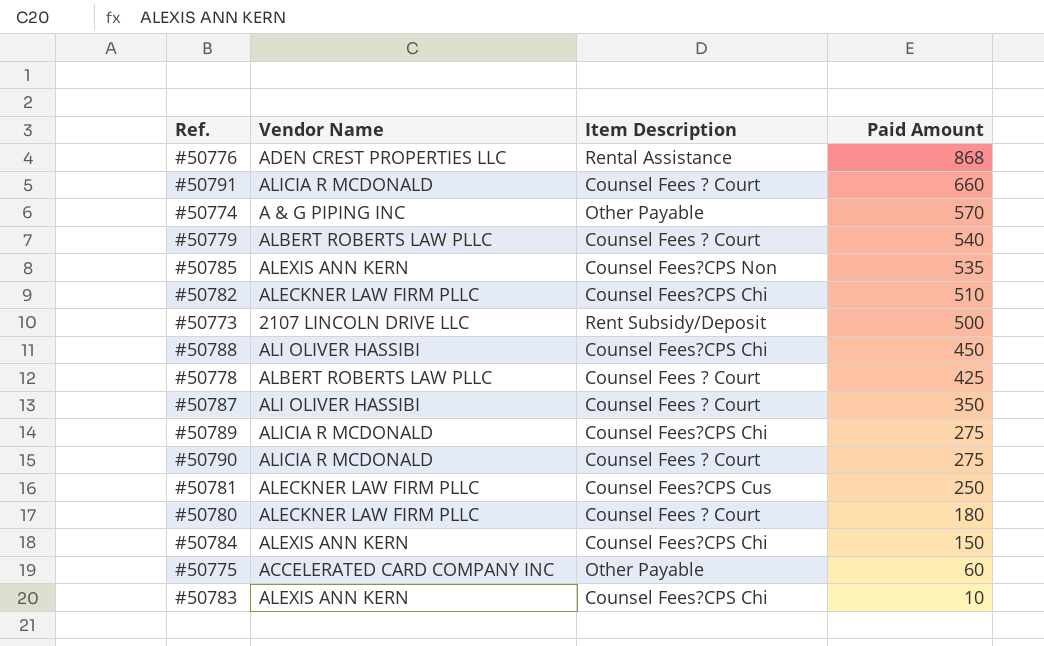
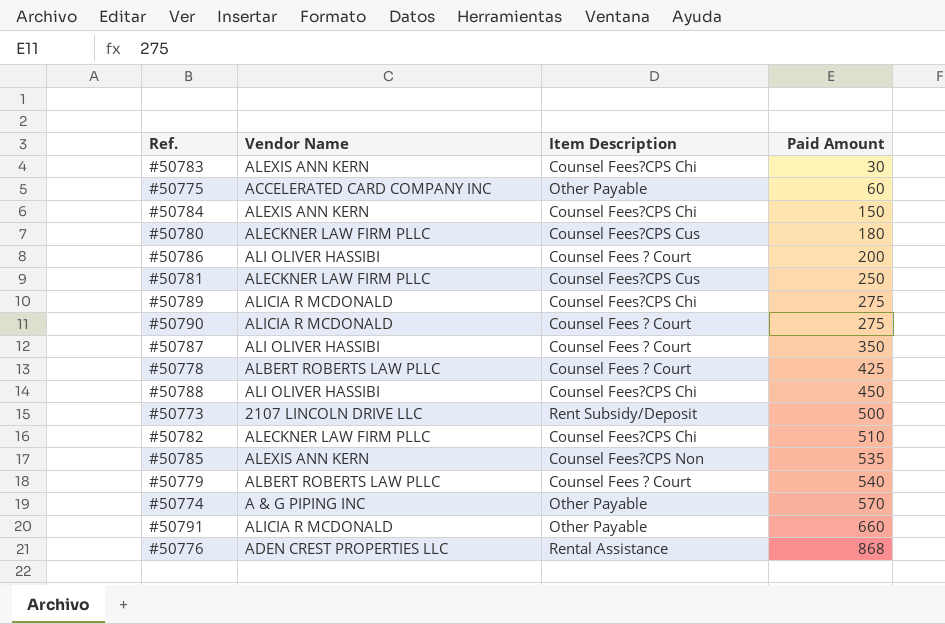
row order: Paid Amount descending -> Paid Amount ascending
#50783 | Paid Amount: 10 -> 30
#50780 | Item Description: Counsel Fees ? Court -> Counsel Fees?CPS Cus
row #50786: none -> ALI OLIVER HASSIBI | Counsel Fees ? Court | 200
#50791 | Item Description: Counsel Fees ? Court -> Other Payable

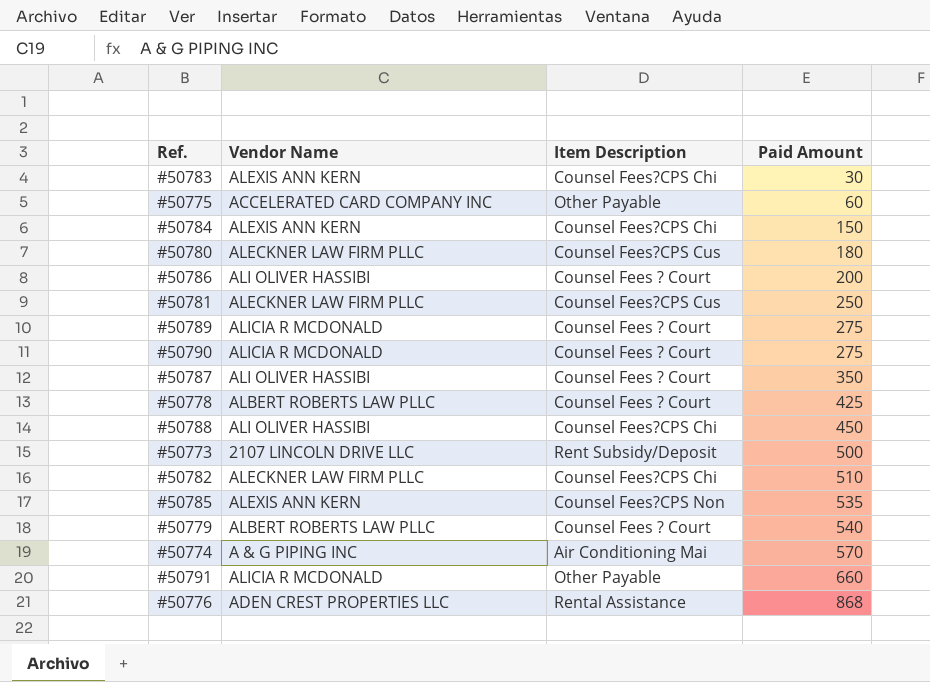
#50789 | Item Description: Counsel Fees?CPS Chi -> Counsel Fees ? Court
#50774 | Item Description: Other Payable -> Air Conditioning Mai

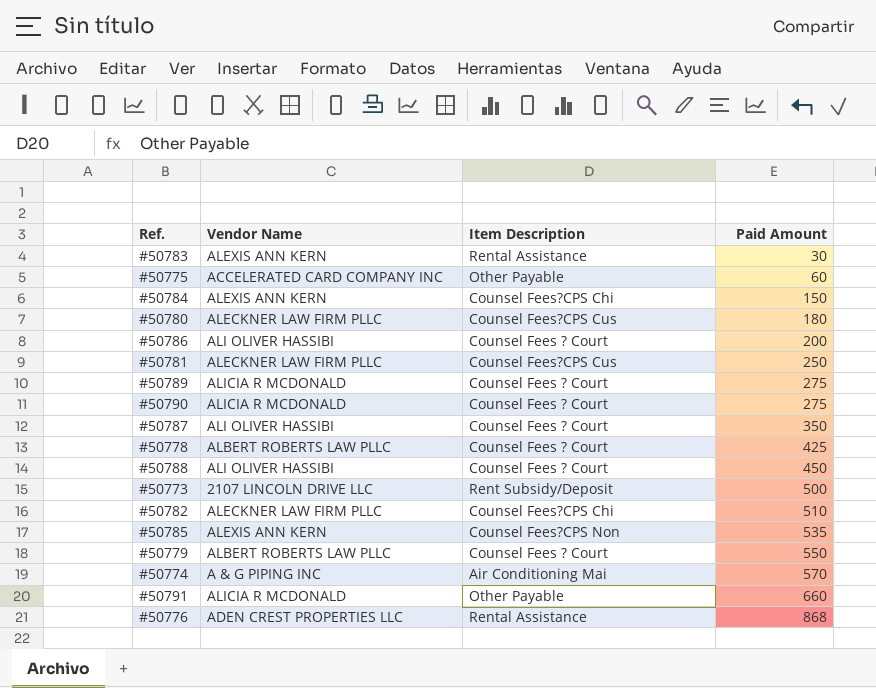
#50783 | Item Description: Counsel Fees?CPS Chi -> Rental Assistance
#50788 | Item Description: Counsel Fees?CPS Chi -> Counsel Fees ? Court
#50779 | Paid Amount: 540 -> 550

